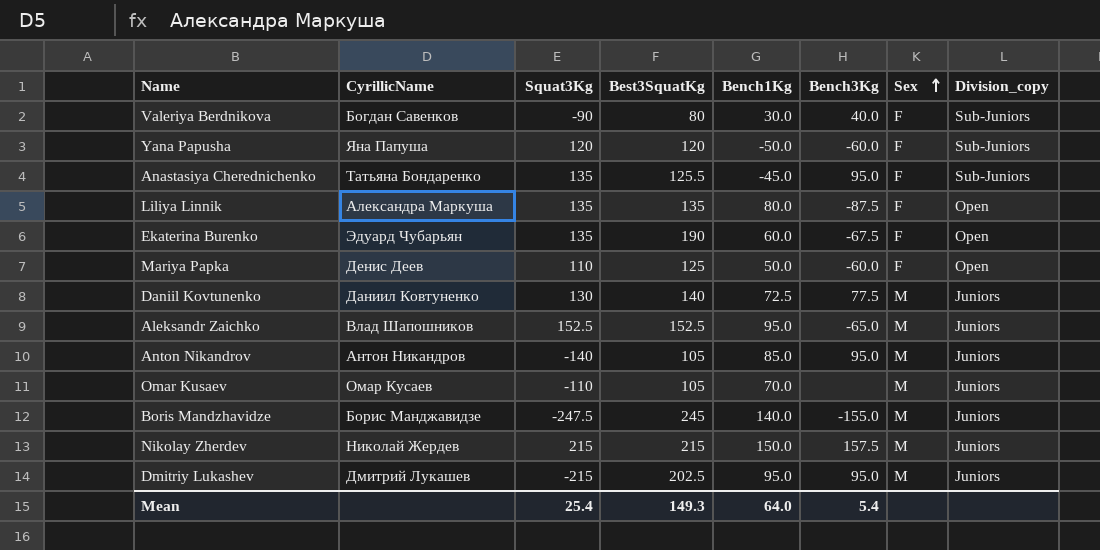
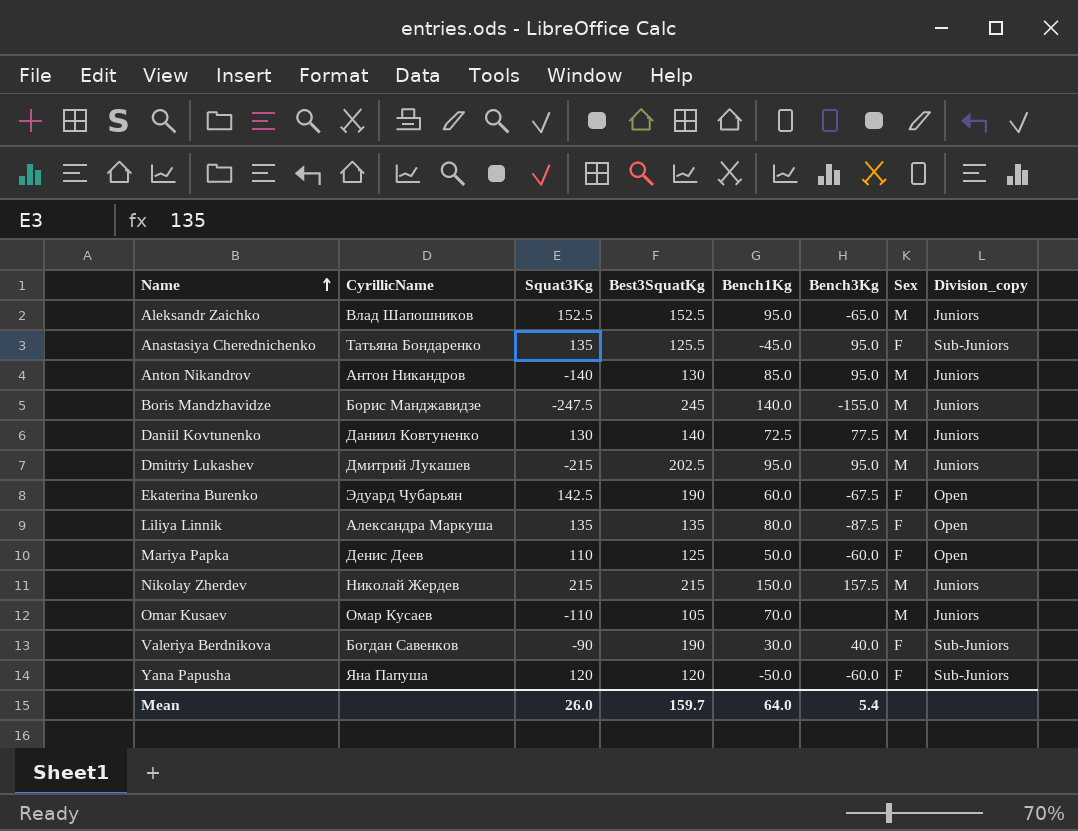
row order: Sex ascending -> Name ascending
Anton Nikandrov | Best3SquatKg: 105 -> 130
Ekaterina Burenko | Squat3Kg: 135 -> 142.5
Valeriya Berdnikova | Best3SquatKg: 80 -> 190
Mean | Squat3Kg: 25.4 -> 26.0
Mean | Best3SquatKg: 149.3 -> 159.7

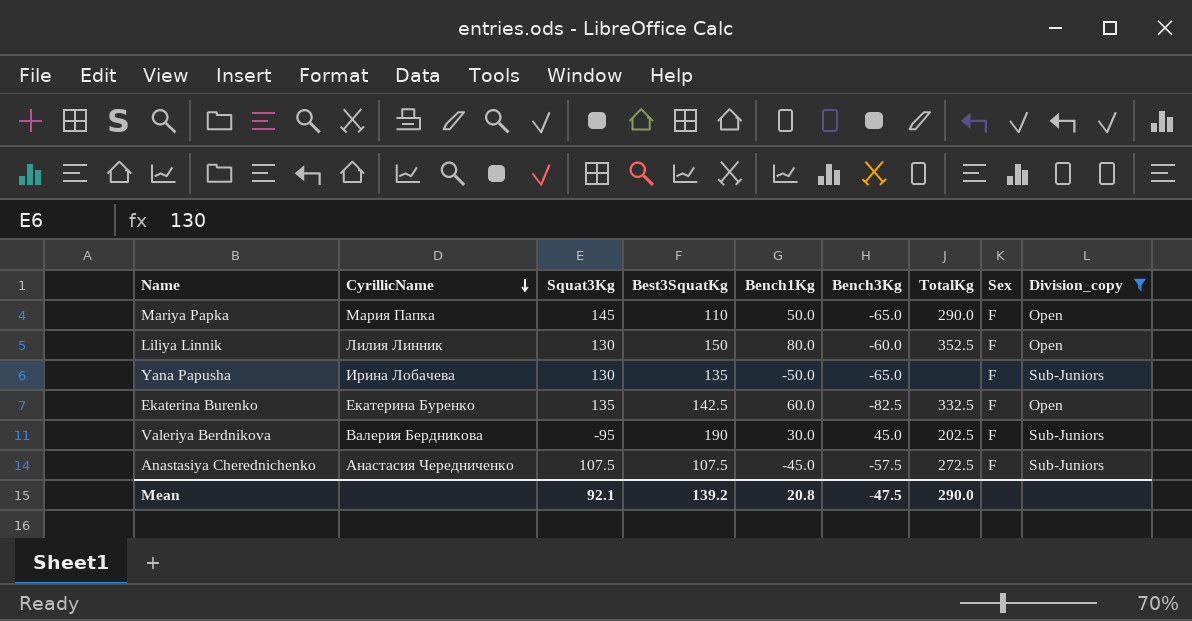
filter: none -> Division_copy != Juniors
row order: Name ascending -> CyrillicName descending
column TotalKg | position: none -> 7
Mariya Papka | CyrillicName: Денис Деев -> Мария Папка
Mariya Papka | Squat3Kg: 110 -> 145
Mariya Papka | Best3SquatKg: 125 -> 110
Mariya Papka | Bench3Kg: -60.0 -> -65.0
Liliya Linnik | CyrillicName: Александра Маркуша -> Лилия Линник
Liliya Linnik | Squat3Kg: 135 -> 130
Liliya Linnik | Best3SquatKg: 135 -> 150
Liliya Linnik | Bench3Kg: -87.5 -> -60.0
Yana Papusha | CyrillicName: Яна Папуша -> Ирина Лобачева
Yana Papusha | Squat3Kg: 120 -> 130
Yana Papusha | Best3SquatKg: 120 -> 135
Yana Papusha | Bench3Kg: -60.0 -> -65.0
Ekaterina Burenko | CyrillicName: Эдуард Чубарьян -> Екатерина Буренко
Ekaterina Burenko | Squat3Kg: 142.5 -> 135
Ekaterina Burenko | Best3SquatKg: 190 -> 142.5
Ekaterina Burenko | Bench3Kg: -67.5 -> -82.5
Valeriya Berdnikova | CyrillicName: Богдан Савенков -> Валерия Бердникова
Valeriya Berdnikova | Squat3Kg: -90 -> -95
Valeriya Berdnikova | Bench3Kg: 40.0 -> 45.0
Anastasiya Cherednichenko | CyrillicName: Татьяна Бондаренко -> Анастасия Чередниченко
Anastasiya Cherednichenko | Squat3Kg: 135 -> 107.5
Anastasiya Cherednichenko | Best3SquatKg: 125.5 -> 107.5
Anastasiya Cherednichenko | Bench3Kg: 95.0 -> -57.5
Mean | Squat3Kg: 26.0 -> 92.1
Mean | Best3SquatKg: 159.7 -> 139.2
Mean | Bench1Kg: 64.0 -> 20.8
Mean | Bench3Kg: 5.4 -> -47.5

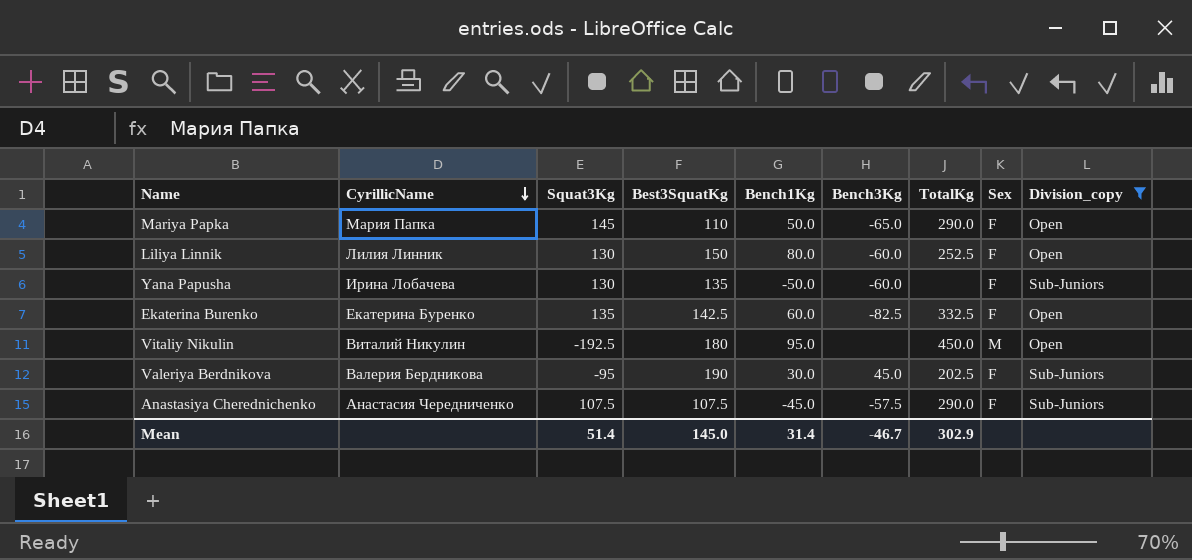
Liliya Linnik | TotalKg: 352.5 -> 252.5
Yana Papusha | Bench3Kg: -65.0 -> -60.0
row Vitaliy Nikulin: none -> Виталий Никулин | -192.5 | 180 | 95.0 | none | 450.0 | M | Open
Anastasiya Cherednichenko | TotalKg: 272.5 -> 290.0
Mean | Squat3Kg: 92.1 -> 51.4
Mean | Best3SquatKg: 139.2 -> 145.0
Mean | Bench1Kg: 20.8 -> 31.4
Mean | Bench3Kg: -47.5 -> -46.7
Mean | TotalKg: 290.0 -> 302.9

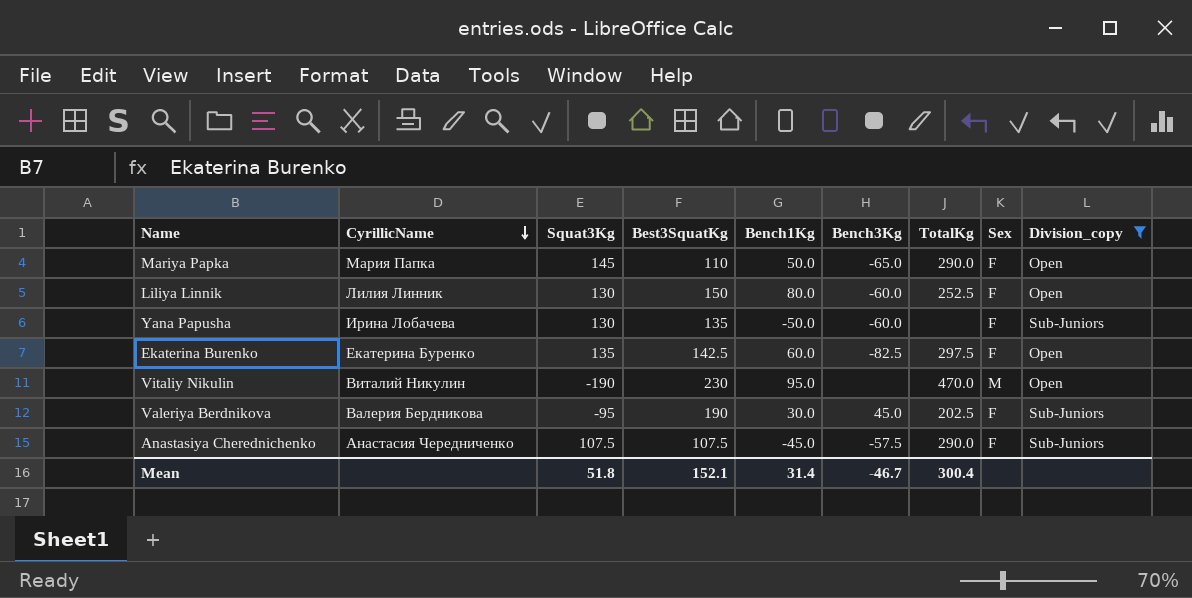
Ekaterina Burenko | TotalKg: 332.5 -> 297.5
Vitaliy Nikulin | Squat3Kg: -192.5 -> -190
Vitaliy Nikulin | Best3SquatKg: 180 -> 230
Vitaliy Nikulin | TotalKg: 450.0 -> 470.0
Mean | Squat3Kg: 51.4 -> 51.8
Mean | Best3SquatKg: 145.0 -> 152.1
Mean | TotalKg: 302.9 -> 300.4

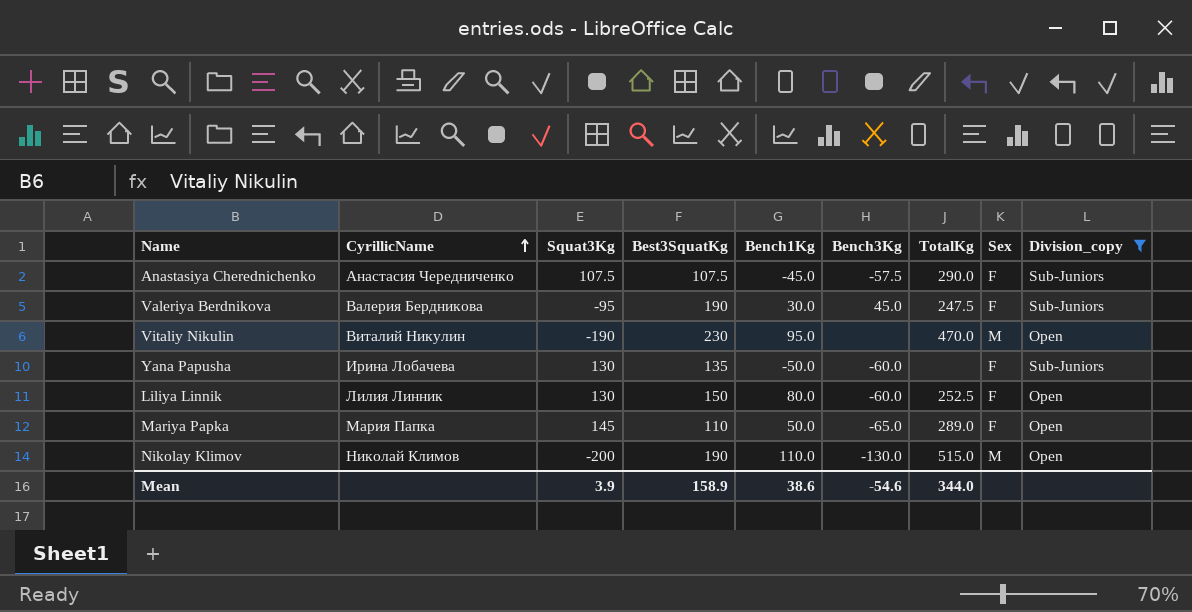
row order: CyrillicName descending -> CyrillicName ascending
row Ekaterina Burenko: Екатерина Буренко | 135 | 142.5 | 60.0 | -82.5 | 297.5 | F | Open -> none
Valeriya Berdnikova | TotalKg: 202.5 -> 247.5
Mariya Papka | TotalKg: 290.0 -> 289.0
row Nikolay Klimov: none -> Николай Климов | -200 | 190 | 110.0 | -130.0 | 515.0 | M | Open
Mean | Squat3Kg: 51.8 -> 3.9
Mean | Best3SquatKg: 152.1 -> 158.9
Mean | Bench1Kg: 31.4 -> 38.6
Mean | Bench3Kg: -46.7 -> -54.6
Mean | TotalKg: 300.4 -> 344.0

